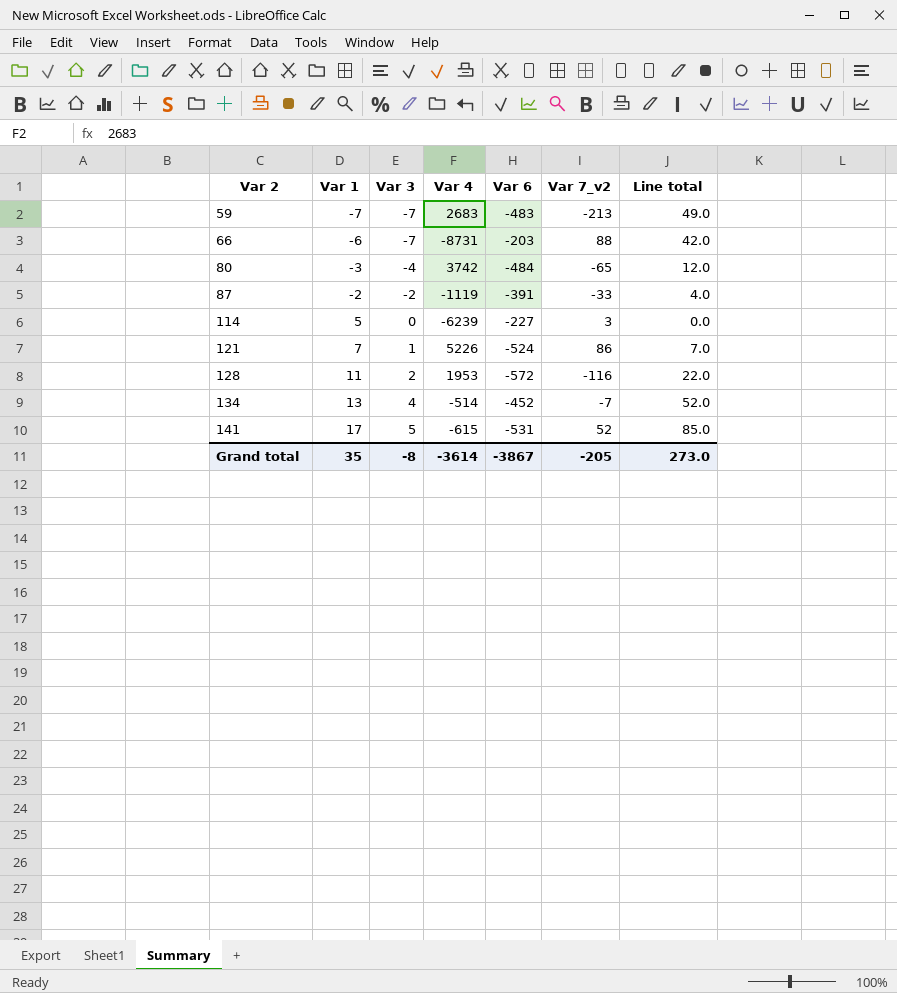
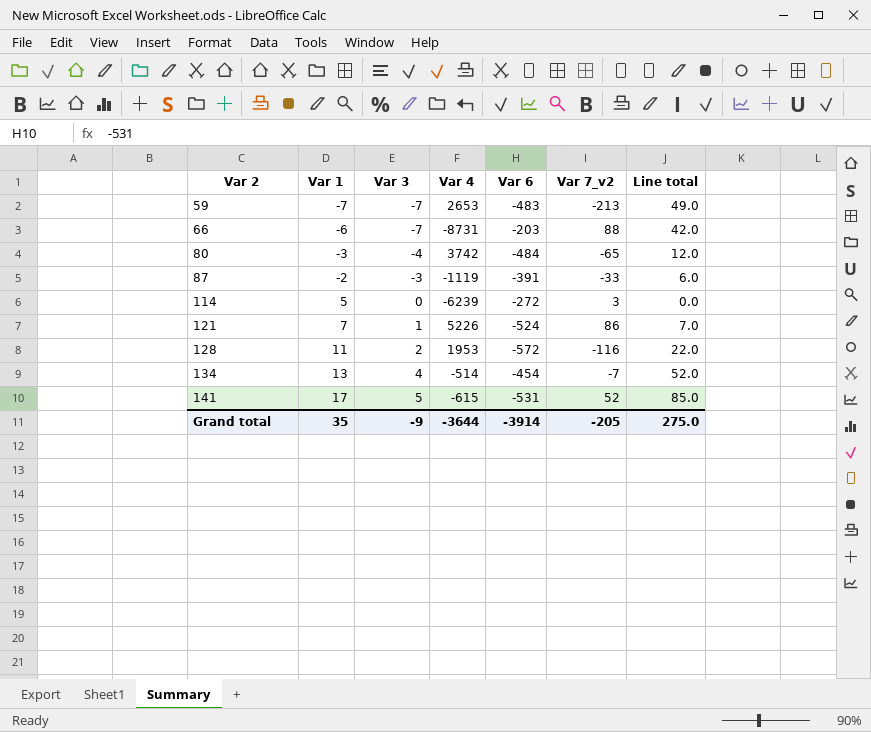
59 | Var 4: 2683 -> 2653
87 | Var 3: -2 -> -3
87 | Line total: 4.0 -> 6.0
114 | Var 6: -227 -> -272
134 | Var 6: -452 -> -454
Grand total | Var 3: -8 -> -9
Grand total | Var 4: -3614 -> -3644
Grand total | Var 6: -3867 -> -3914
Grand total | Line total: 273.0 -> 275.0

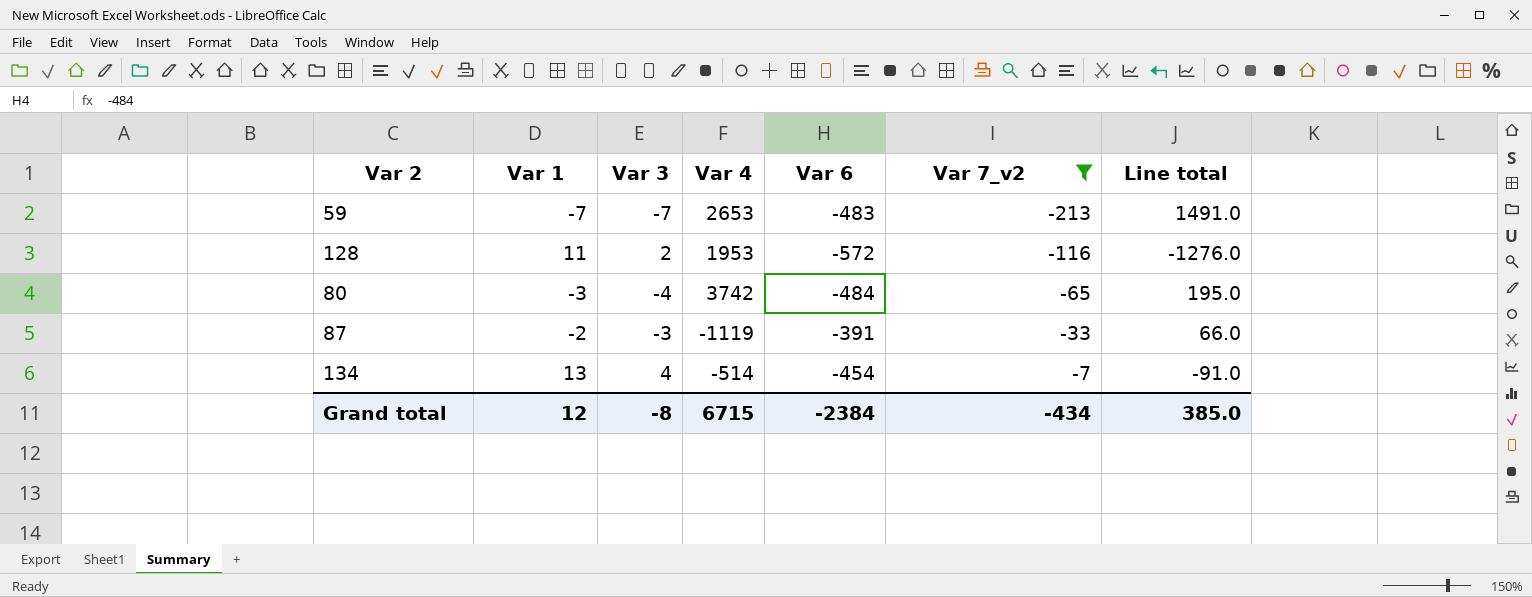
filter: none -> Var 7_v2 <= -7
row order: Var 2 ascending -> Var 7_v2 ascending
column Line total | formula: [Var 1] * [Var 3] -> [Var 1] * [Var 7_v2]
Grand total | Var 1: 35 -> 12
Grand total | Var 3: -9 -> -8
Grand total | Var 4: -3644 -> 6715
Grand total | Var 6: -3914 -> -2384
Grand total | Var 7_v2: -205 -> -434
Grand total | Line total: 275.0 -> 385.0

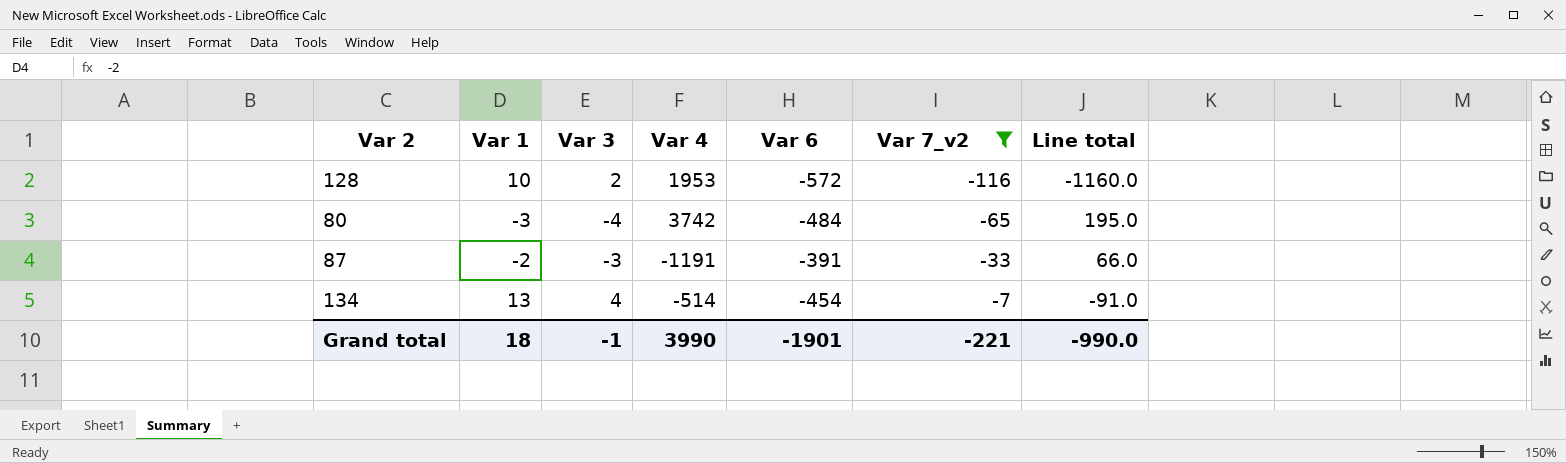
row 59: -7 | -7 | 2653 | -483 | -213 | 1491.0 -> none
128 | Var 1: 11 -> 10
128 | Line total: -1276.0 -> -1160.0
87 | Var 4: -1119 -> -1191
Grand total | Var 1: 12 -> 18
Grand total | Var 3: -8 -> -1
Grand total | Var 4: 6715 -> 3990
Grand total | Var 6: -2384 -> -1901
Grand total | Var 7_v2: -434 -> -221
Grand total | Line total: 385.0 -> -990.0

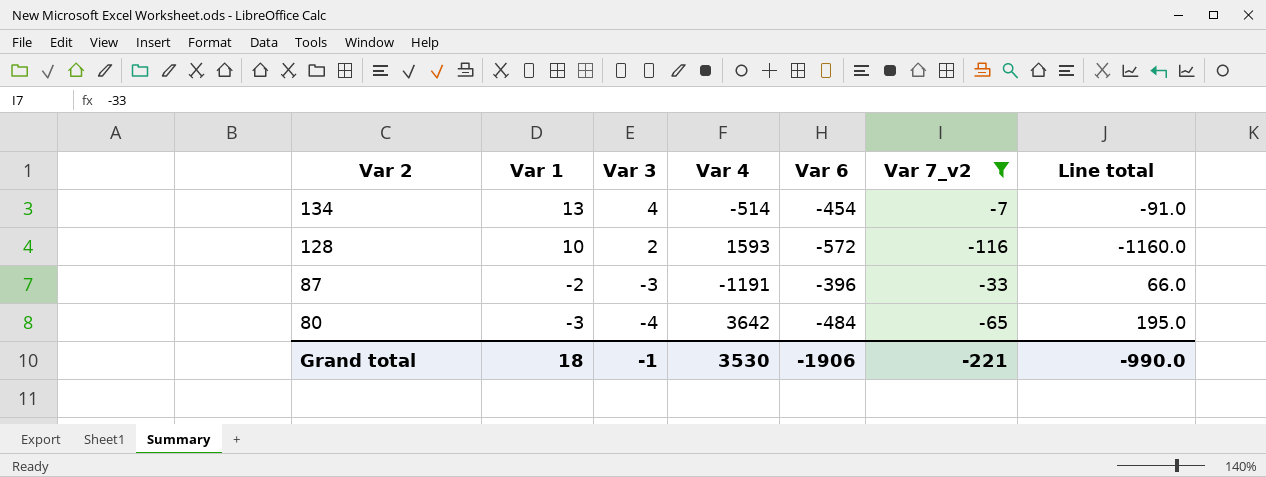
row order: Var 7_v2 ascending -> Var 2 descending
128 | Var 4: 1953 -> 1593
87 | Var 6: -391 -> -396
80 | Var 4: 3742 -> 3642
Grand total | Var 4: 3990 -> 3530
Grand total | Var 6: -1901 -> -1906

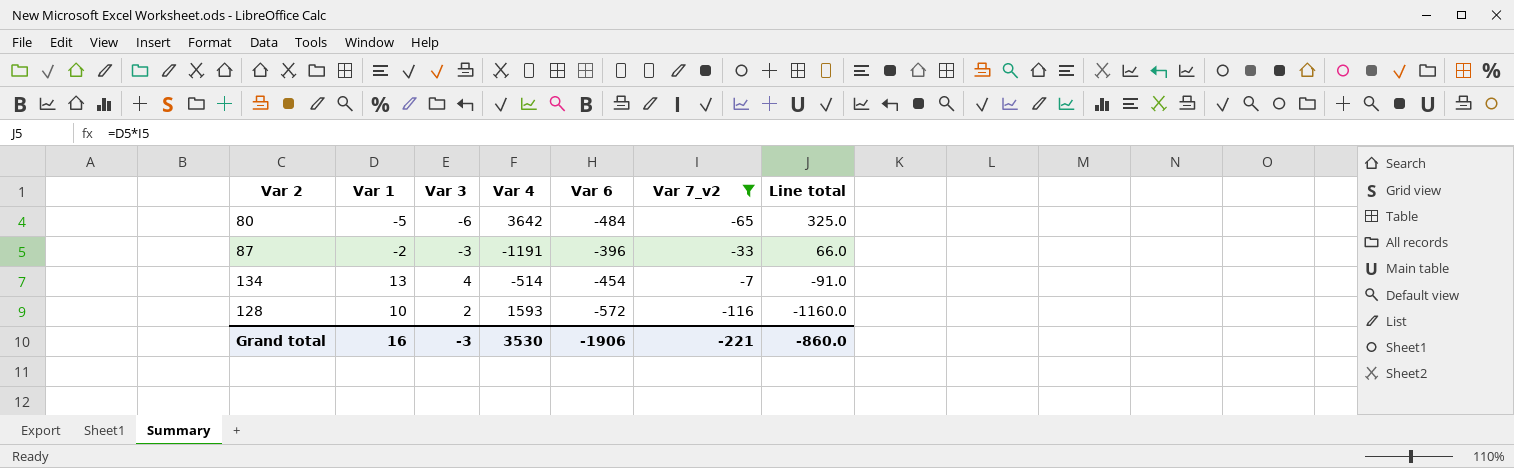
row order: Var 2 descending -> Line total descending
80 | Var 1: -3 -> -5
80 | Var 3: -4 -> -6
80 | Line total: 195.0 -> 325.0
Grand total | Var 1: 18 -> 16
Grand total | Var 3: -1 -> -3
Grand total | Line total: -990.0 -> -860.0

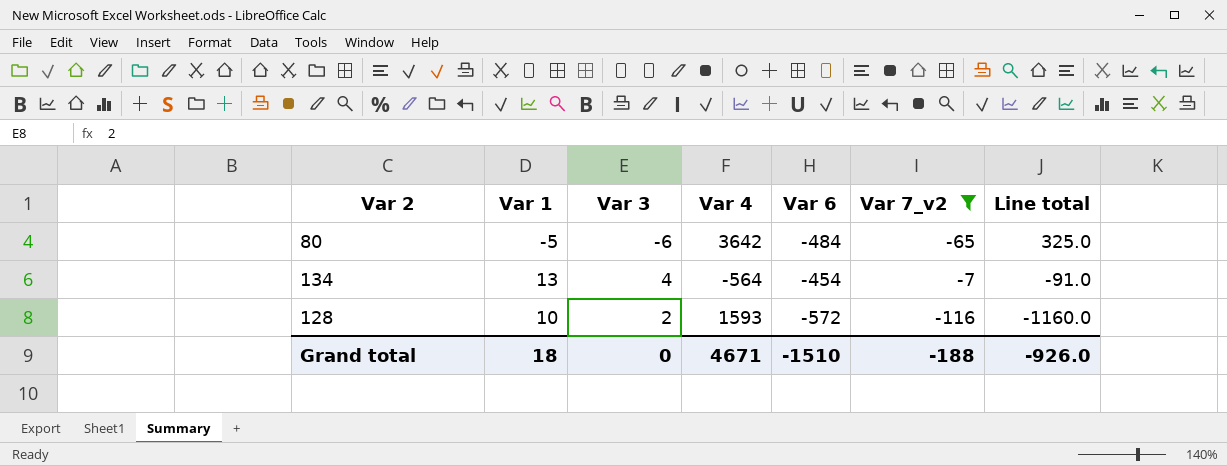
row 87: -2 | -3 | -1191 | -396 | -33 | 66.0 -> none
134 | Var 4: -514 -> -564
Grand total | Var 1: 16 -> 18
Grand total | Var 3: -3 -> 0
Grand total | Var 4: 3530 -> 4671
Grand total | Var 6: -1906 -> -1510
Grand total | Var 7_v2: -221 -> -188
Grand total | Line total: -860.0 -> -926.0

